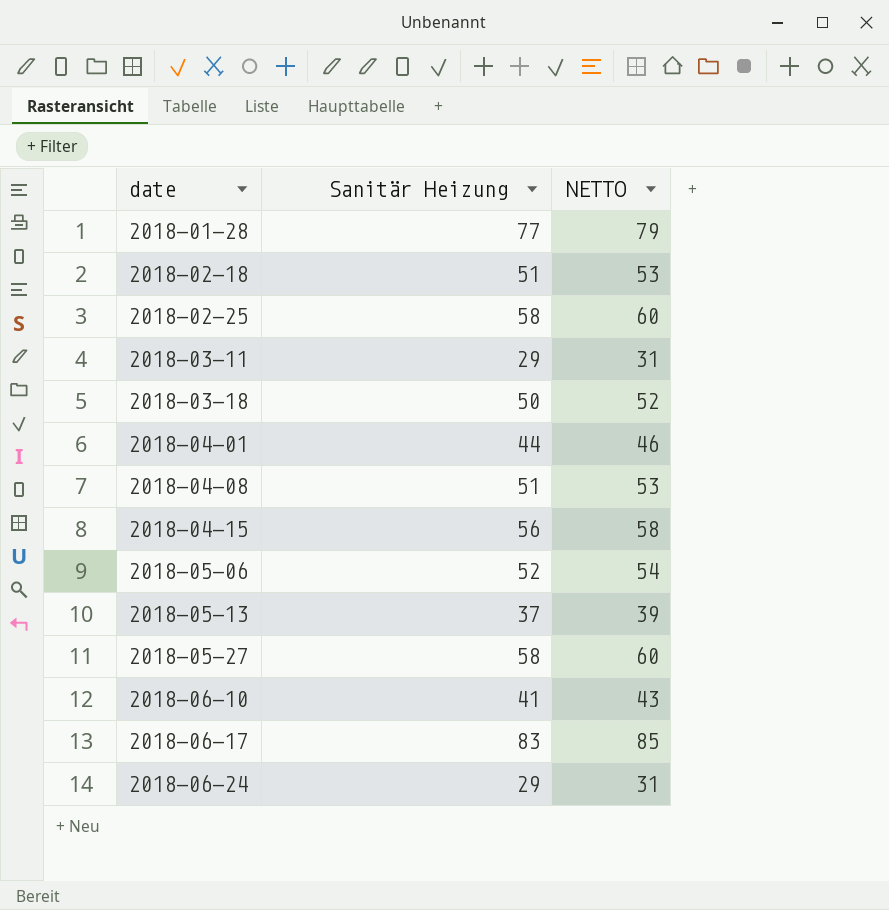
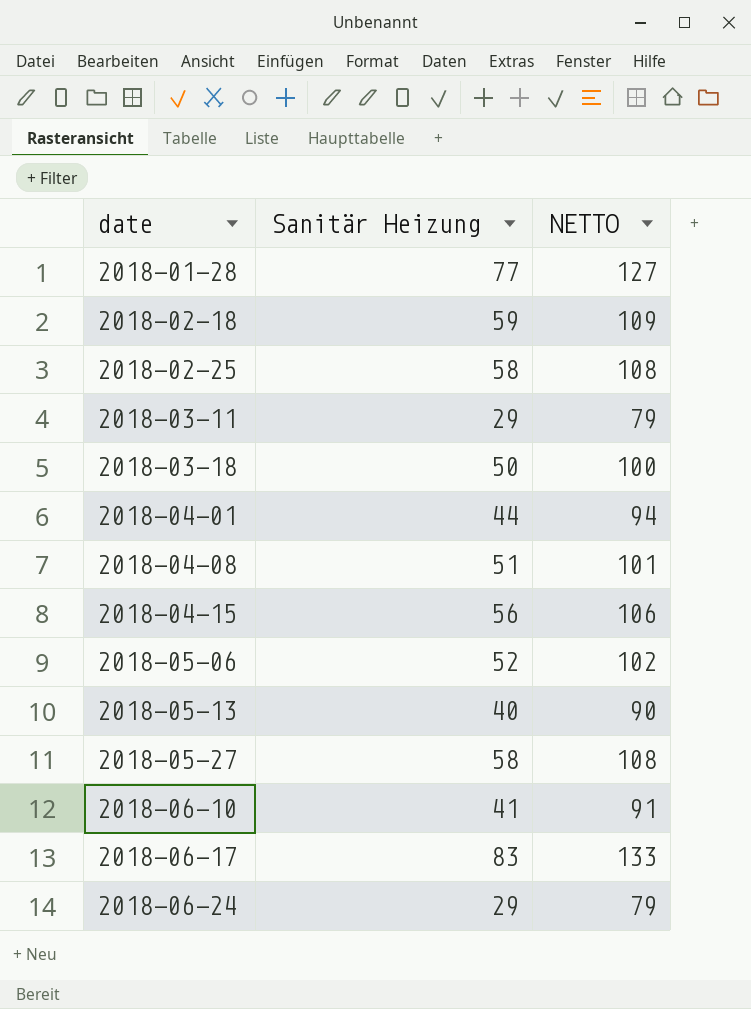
column NETTO | formula: [Sanitär Heizung] + 2 -> [Sanitär Heizung] + 50
2018-02-18 | Sanitär Heizung: 51 -> 59
2018-05-13 | Sanitär Heizung: 37 -> 40

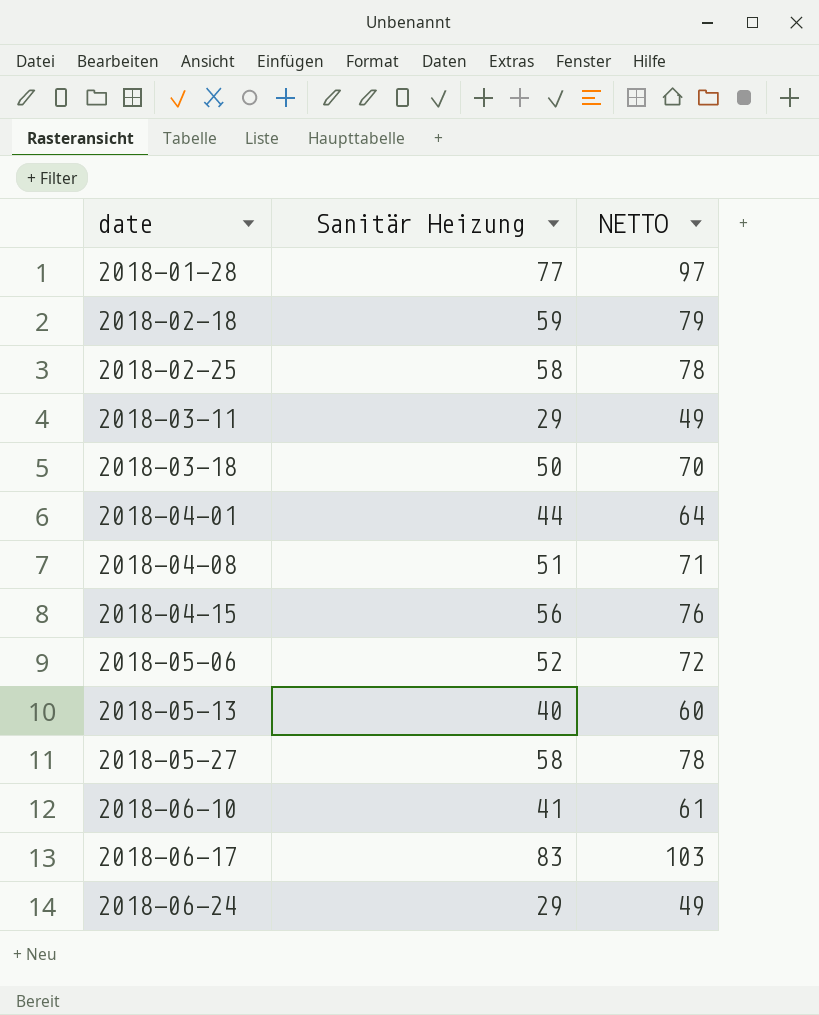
column NETTO | formula: [Sanitär Heizung] + 50 -> [Sanitär Heizung] + 20

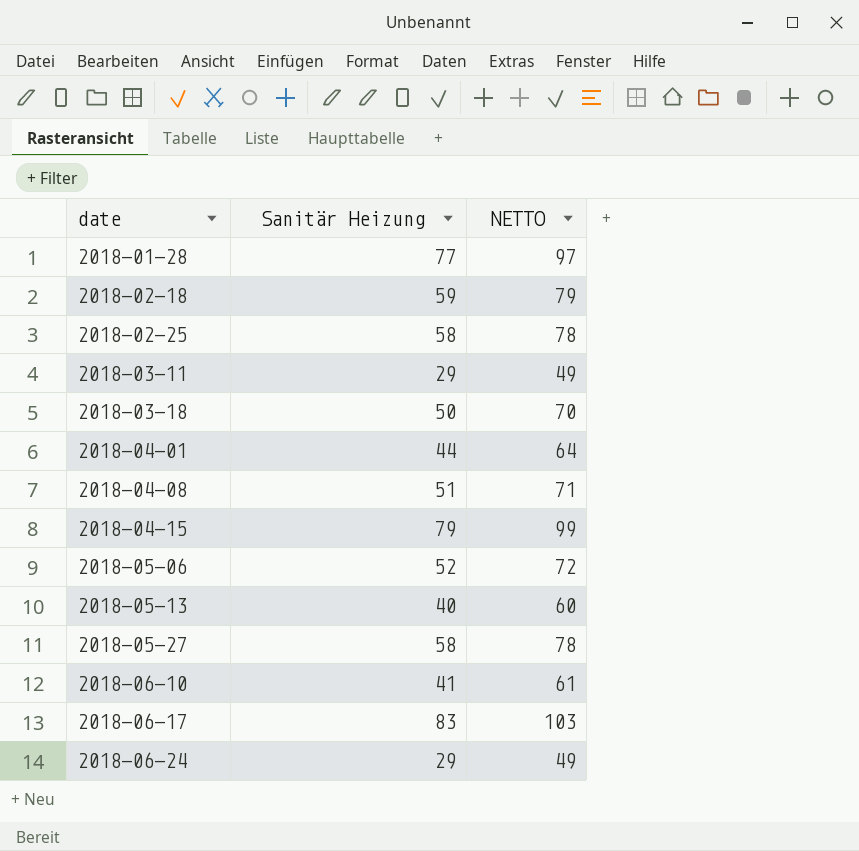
2018-04-15 | Sanitär Heizung: 56 -> 79
2018-04-15 | NETTO: 76 -> 99

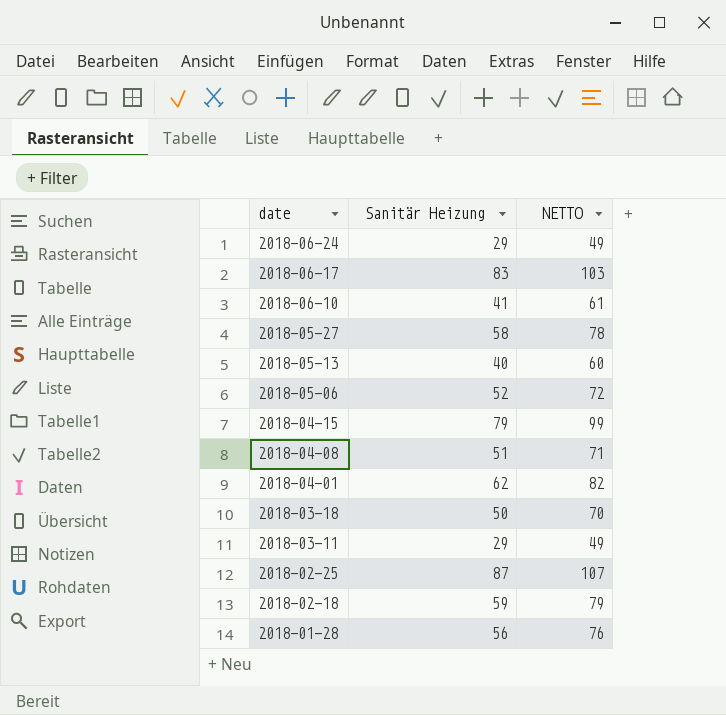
row order: date ascending -> date descending
2018-04-01 | Sanitär Heizung: 44 -> 62
2018-04-01 | NETTO: 64 -> 82
2018-02-25 | Sanitär Heizung: 58 -> 87
2018-02-25 | NETTO: 78 -> 107
2018-01-28 | Sanitär Heizung: 77 -> 56
2018-01-28 | NETTO: 97 -> 76

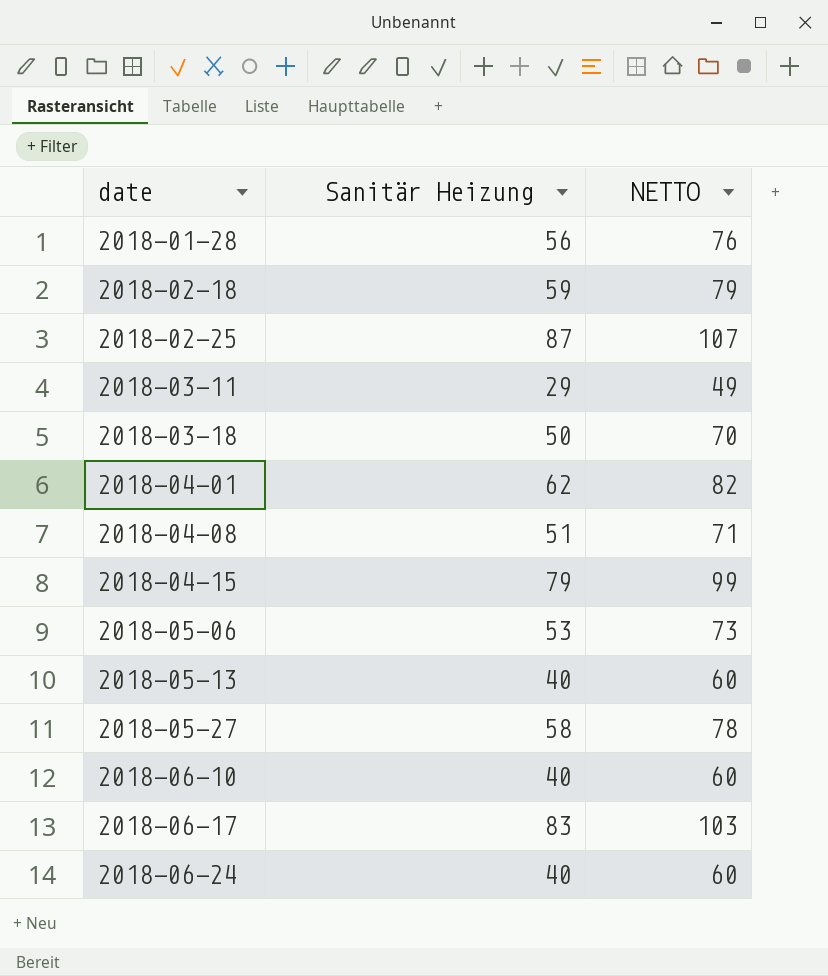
row order: date descending -> date ascending
2018-05-06 | Sanitär Heizung: 52 -> 53
2018-05-06 | NETTO: 72 -> 73
2018-06-10 | Sanitär Heizung: 41 -> 40
2018-06-10 | NETTO: 61 -> 60
2018-06-24 | Sanitär Heizung: 29 -> 40
2018-06-24 | NETTO: 49 -> 60

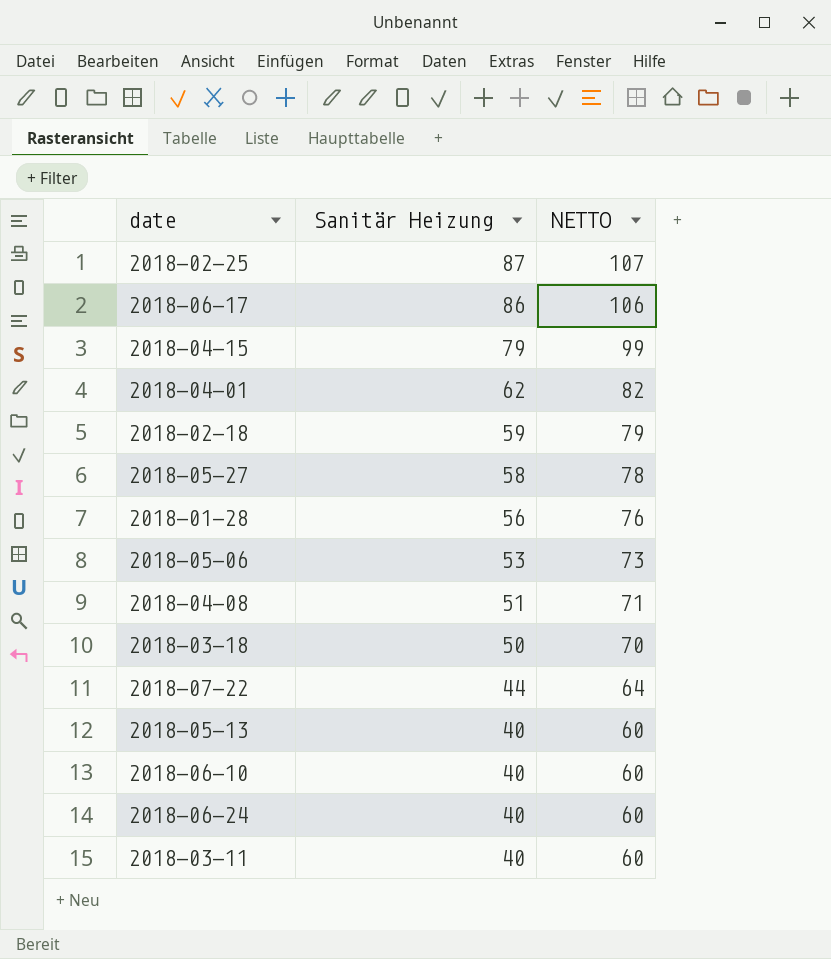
row order: date ascending -> Sanitär Heizung descending
2018-06-17 | Sanitär Heizung: 83 -> 86
2018-06-17 | NETTO: 103 -> 106
row 2018-07-22: none -> 44 | 64
2018-03-11 | Sanitär Heizung: 29 -> 40
2018-03-11 | NETTO: 49 -> 60

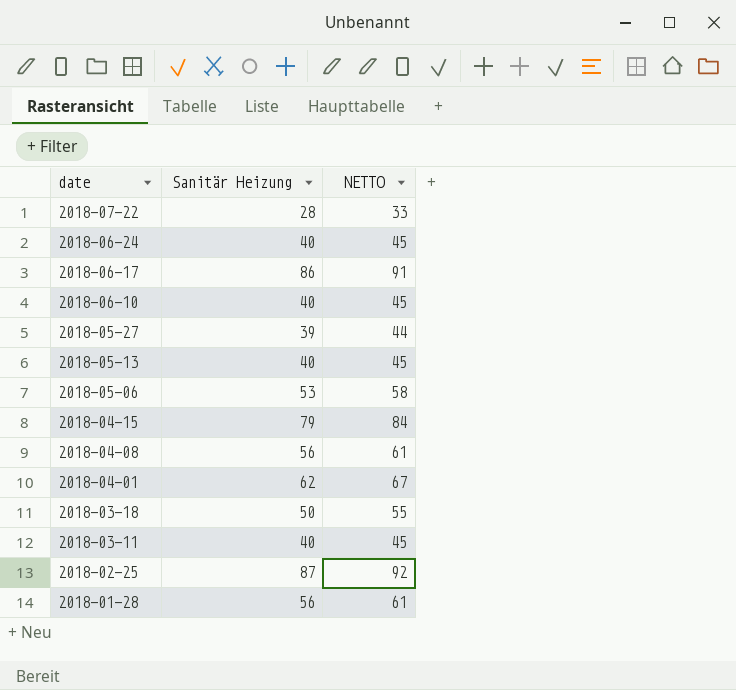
row order: Sanitär Heizung descending -> date descending
column NETTO | formula: [Sanitär Heizung] + 20 -> [Sanitär Heizung] + 5
row 2018-02-18: 59 | 79 -> none
2018-07-22 | Sanitär Heizung: 44 -> 28
2018-05-27 | Sanitär Heizung: 58 -> 39
2018-04-08 | Sanitär Heizung: 51 -> 56

